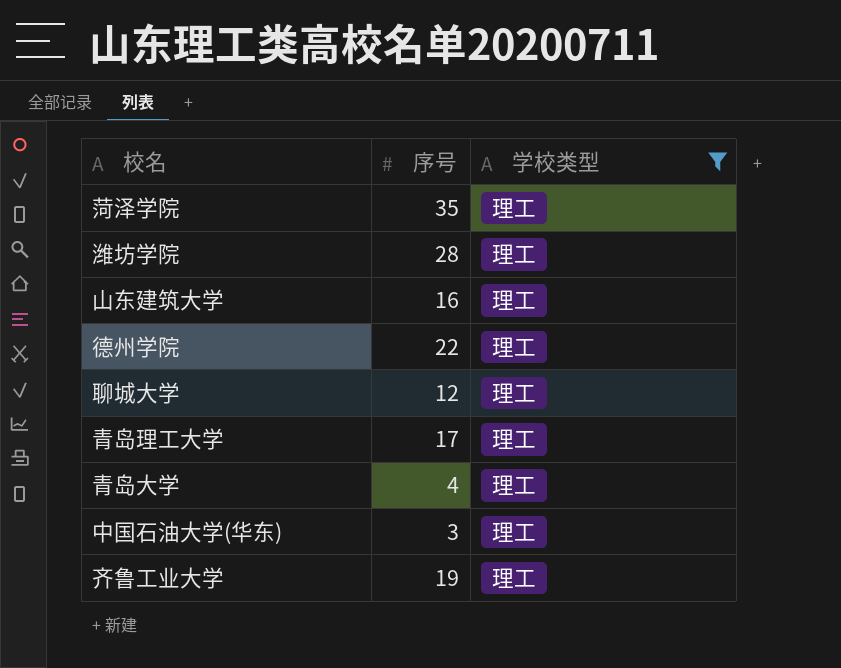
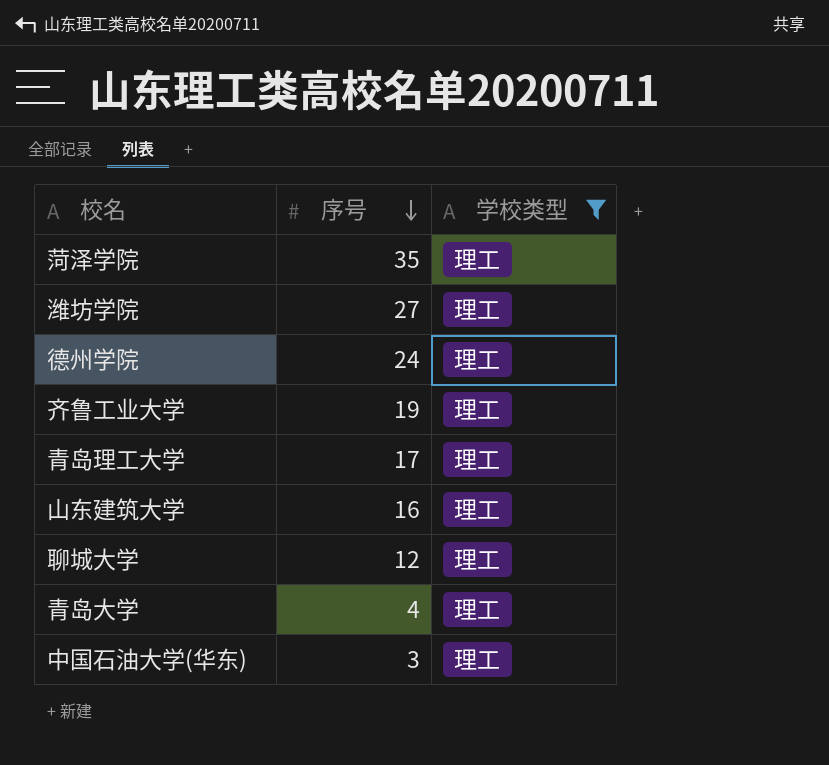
row order: none -> 序号 descending
潍坊学院 | 序号: 28 -> 27
德州学院 | 序号: 22 -> 24

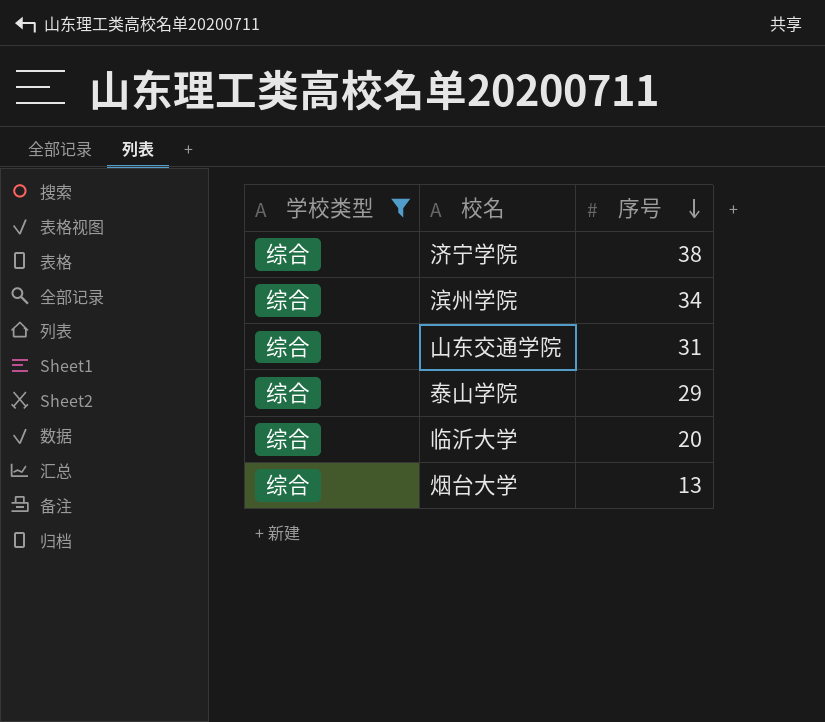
filter: 学校类型 = 理工 -> 学校类型 = 综合
column 学校类型 | position: 3 -> 1

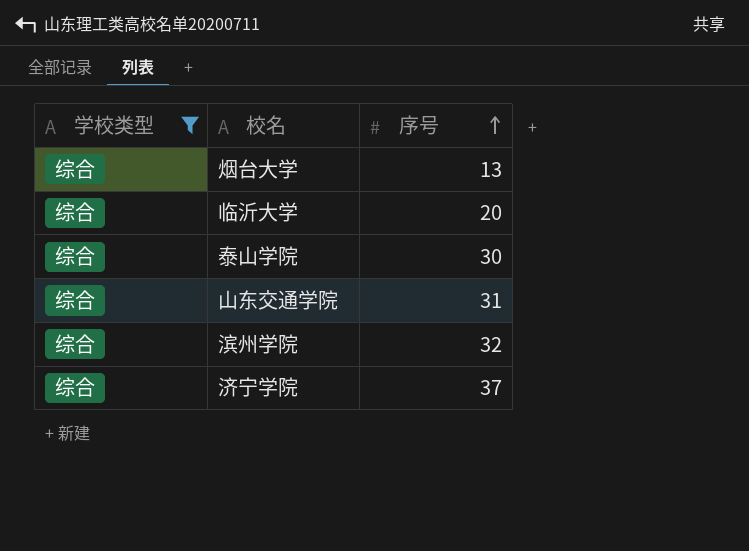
row order: 序号 descending -> 序号 ascending
泰山学院 | 序号: 29 -> 30
滨州学院 | 序号: 34 -> 32
济宁学院 | 序号: 38 -> 37

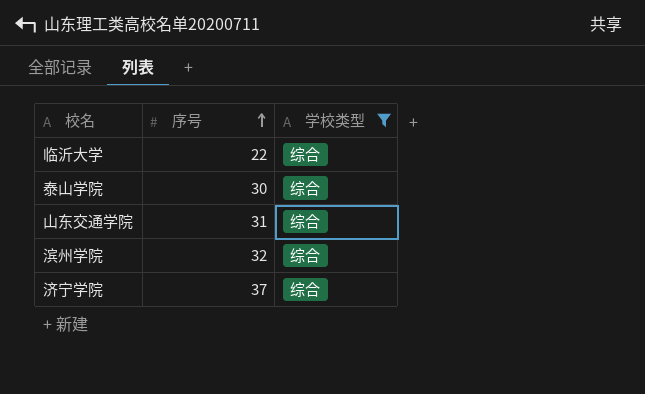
column 学校类型 | position: 1 -> 3
row 烟台大学: 综合 | 13 -> none
临沂大学 | 序号: 20 -> 22

